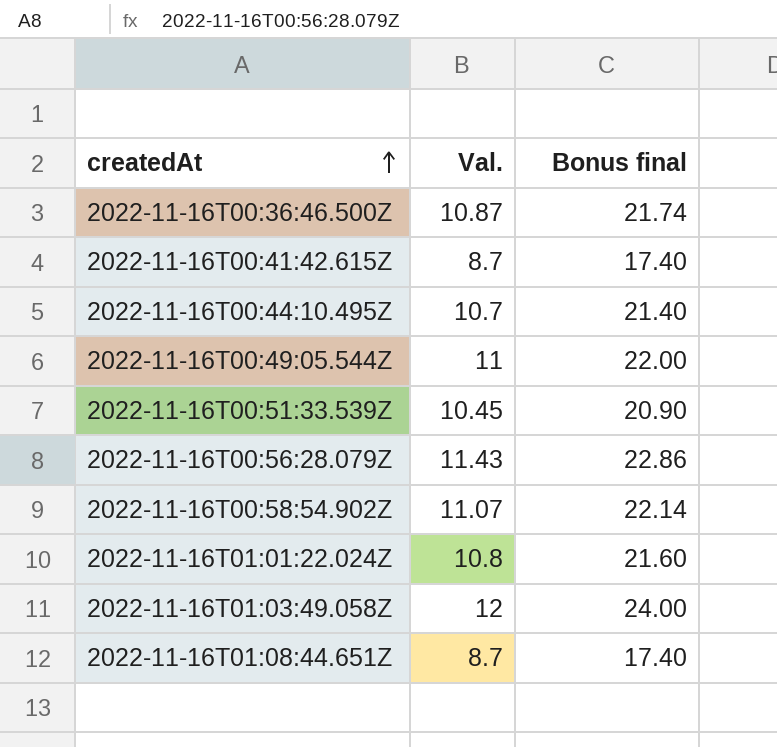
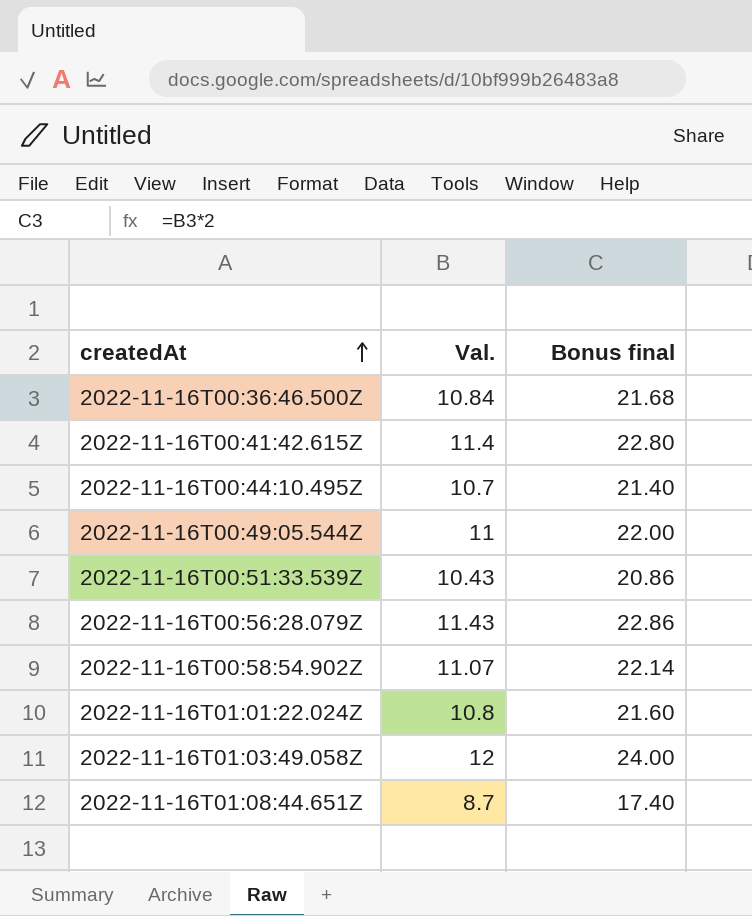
2022-11-16T00:36:46.500Z | Val.: 10.87 -> 10.84
2022-11-16T00:36:46.500Z | Bonus final: 21.74 -> 21.68
2022-11-16T00:41:42.615Z | Val.: 8.7 -> 11.4
2022-11-16T00:41:42.615Z | Bonus final: 17.40 -> 22.80
2022-11-16T00:51:33.539Z | Val.: 10.45 -> 10.43
2022-11-16T00:51:33.539Z | Bonus final: 20.90 -> 20.86

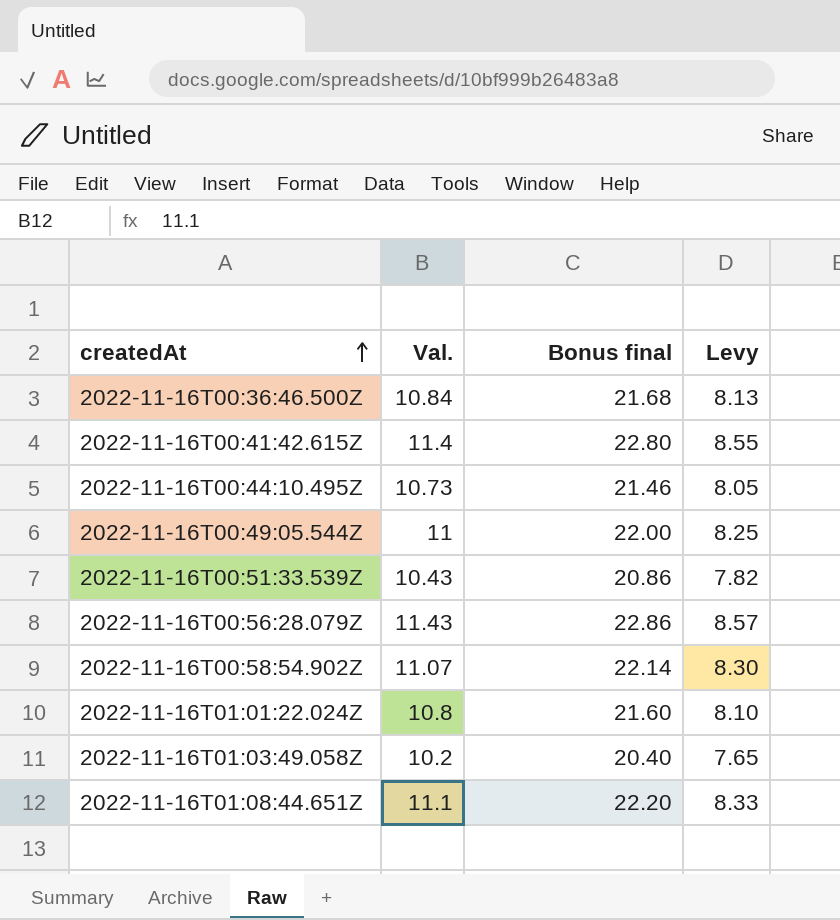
column Levy | formula: none -> [Val.] * 0.75
2022-11-16T00:44:10.495Z | Val.: 10.7 -> 10.73
2022-11-16T00:44:10.495Z | Bonus final: 21.40 -> 21.46
2022-11-16T01:03:49.058Z | Val.: 12 -> 10.2
2022-11-16T01:03:49.058Z | Bonus final: 24.00 -> 20.40
2022-11-16T01:08:44.651Z | Val.: 8.7 -> 11.1
2022-11-16T01:08:44.651Z | Bonus final: 17.40 -> 22.20

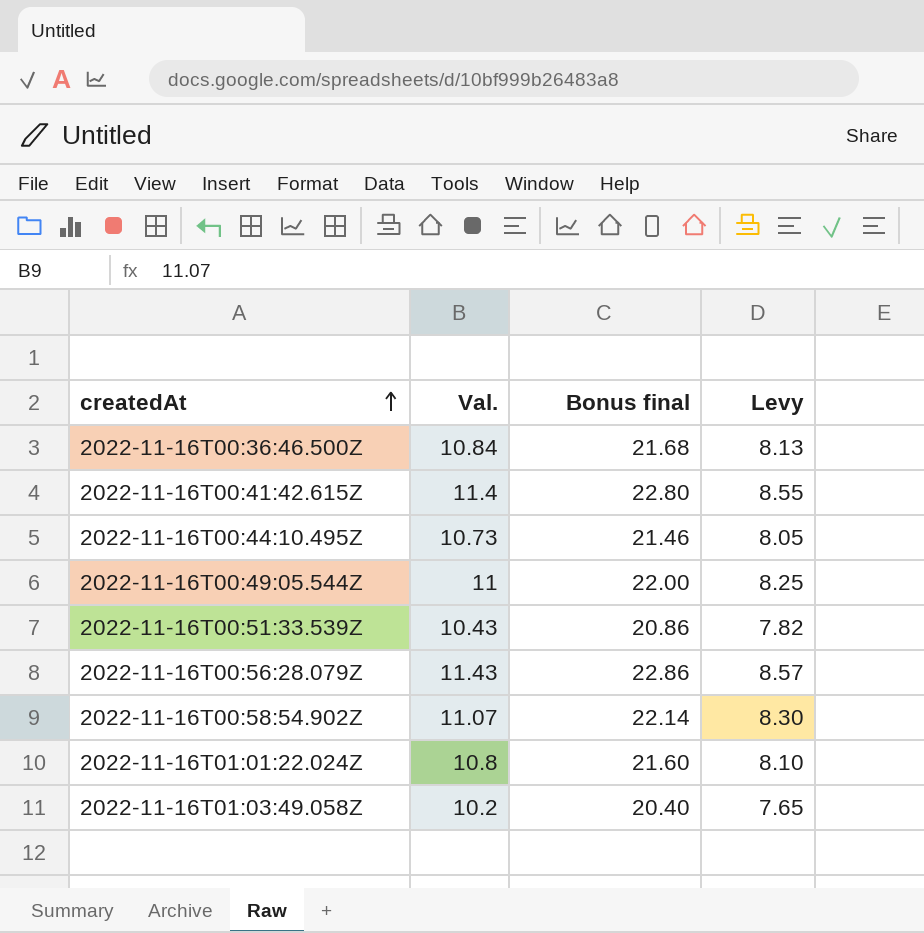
row 2022-11-16T01:08:44.651Z: 11.1 | 22.20 | 8.33 -> none

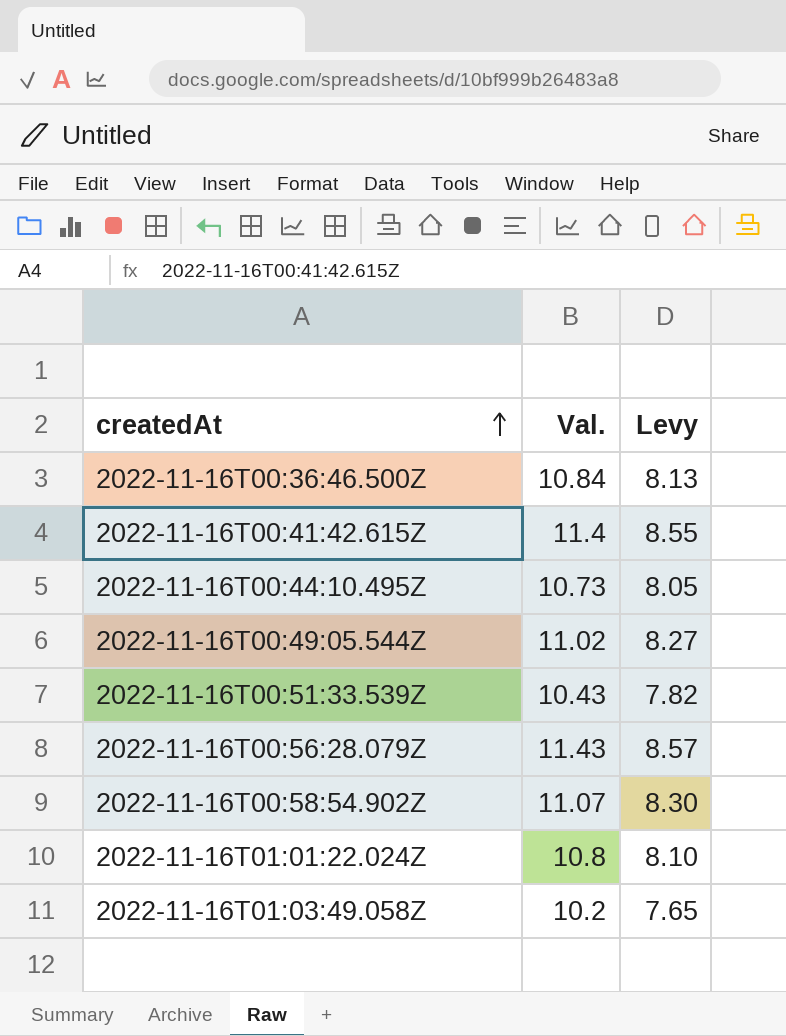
column Bonus final | formula: [Val.] * 2 -> none
2022-11-16T00:49:05.544Z | Val.: 11 -> 11.02
2022-11-16T00:49:05.544Z | Levy: 8.25 -> 8.27

